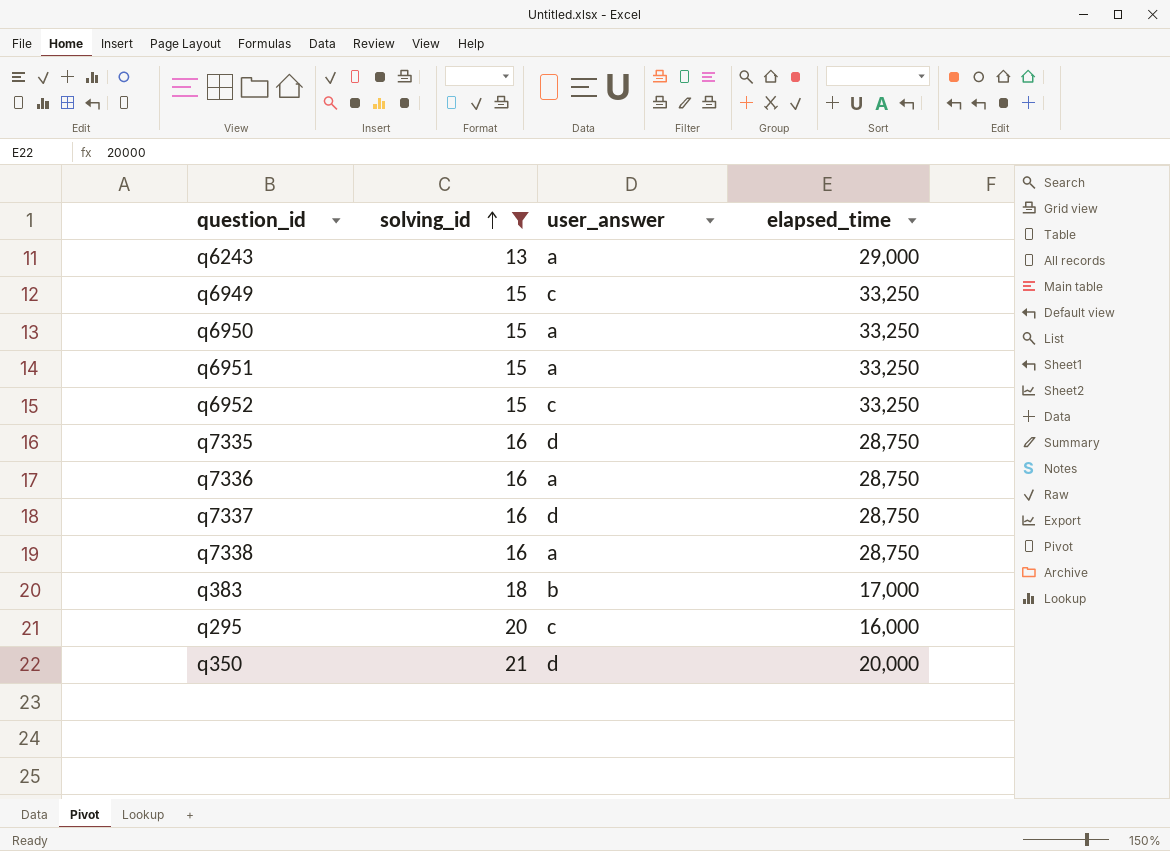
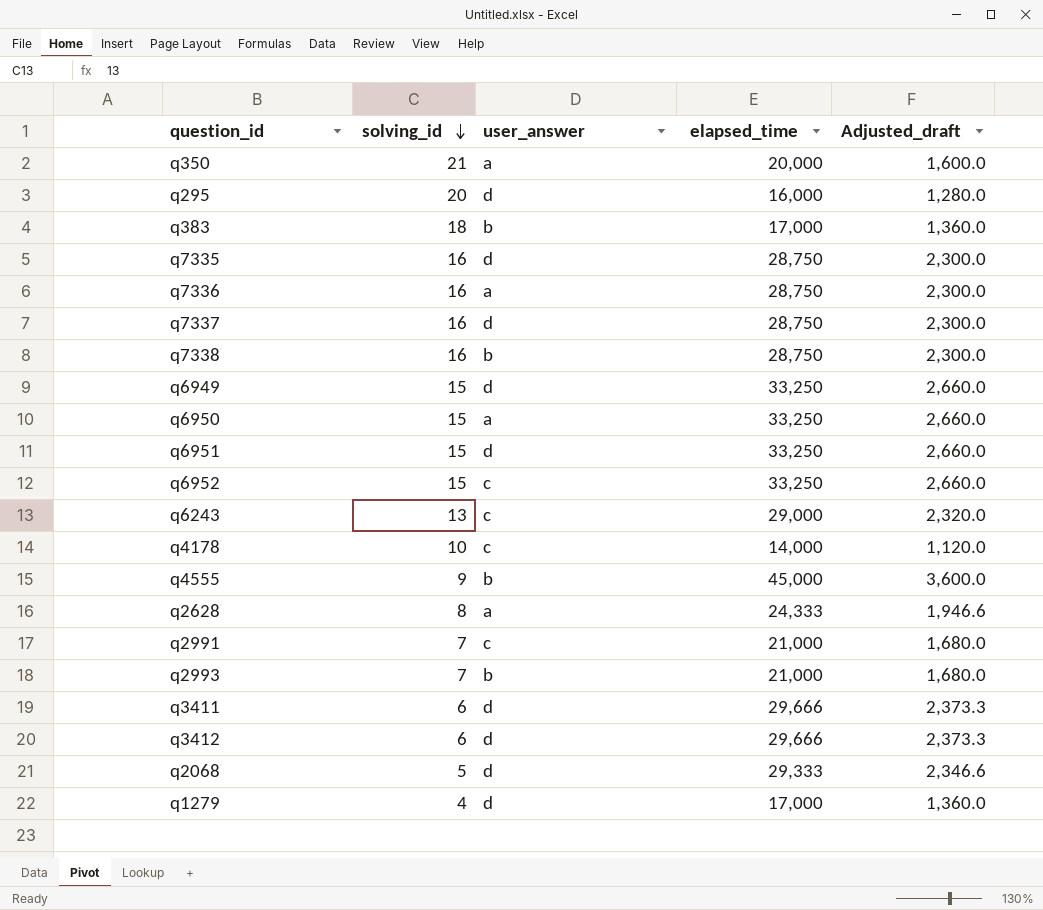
filter: solving_id >= 13 -> none
row order: solving_id ascending -> solving_id descending
column Adjusted_draft | formula: none -> [elapsed_time] * 0.08
q350 | user_answer: d -> a
q295 | user_answer: c -> d
q7338 | user_answer: a -> b
q6949 | user_answer: c -> d
q6951 | user_answer: a -> d
q6243 | user_answer: a -> c

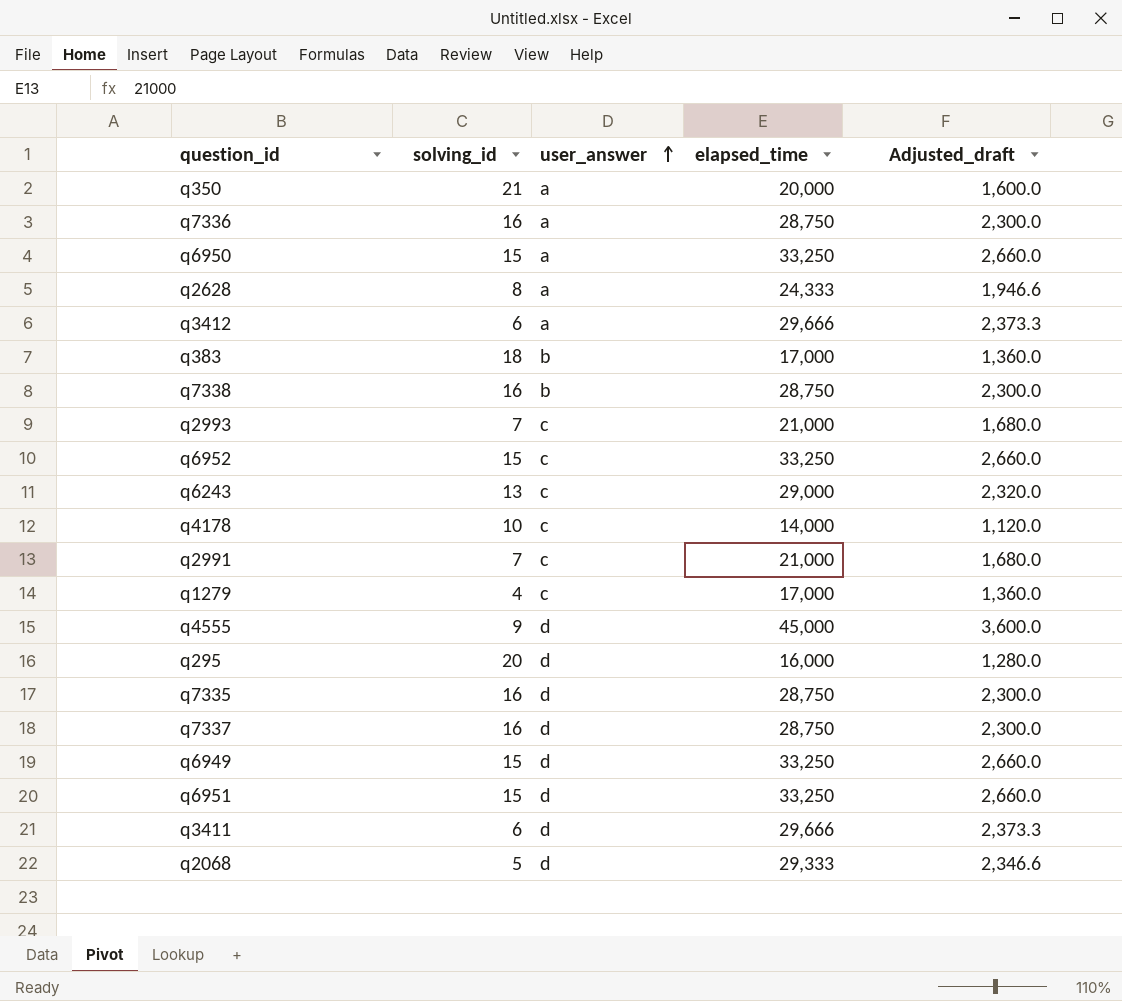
row order: solving_id descending -> user_answer ascending
q3412 | user_answer: d -> a
q2993 | user_answer: b -> c
q1279 | user_answer: d -> c
q4555 | user_answer: b -> d

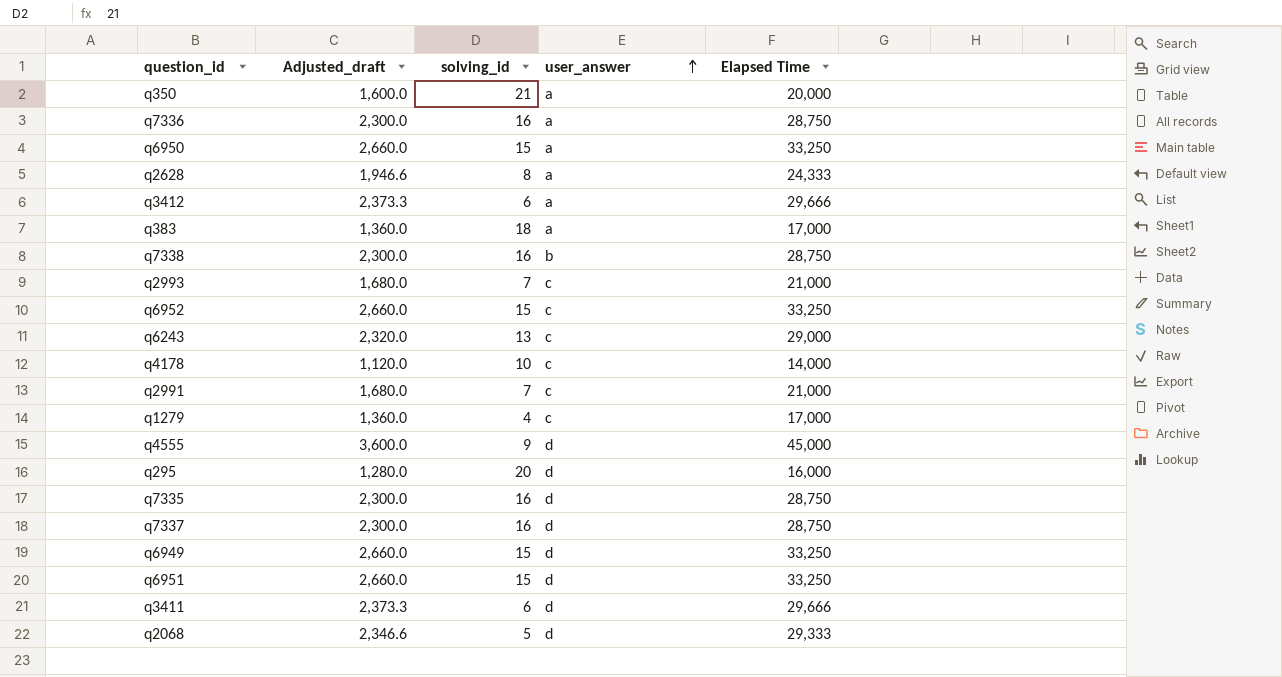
column Adjusted_draft | position: 5 -> 2
column name: elapsed_time -> Elapsed Time
q383 | user_answer: b -> a

